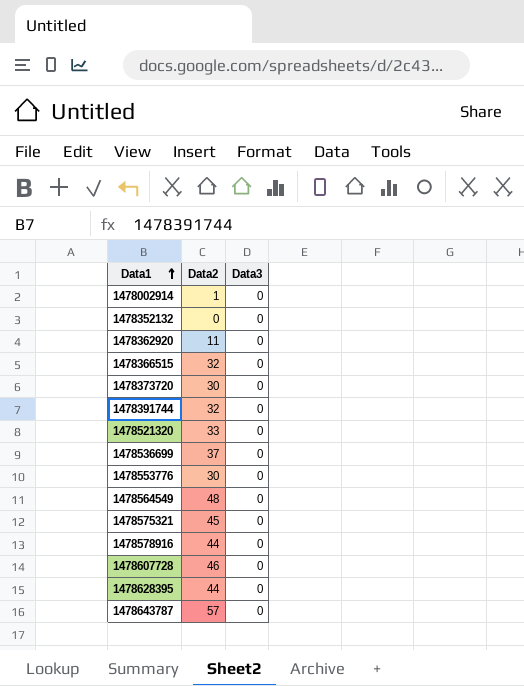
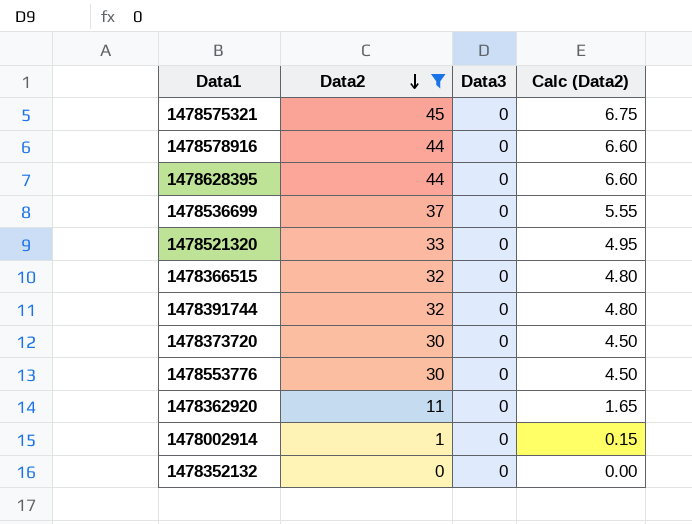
filter: none -> Data2 <= 45
row order: Data1 ascending -> Data2 descending
column Calc (Data2) | formula: none -> [Data2] * 0.15

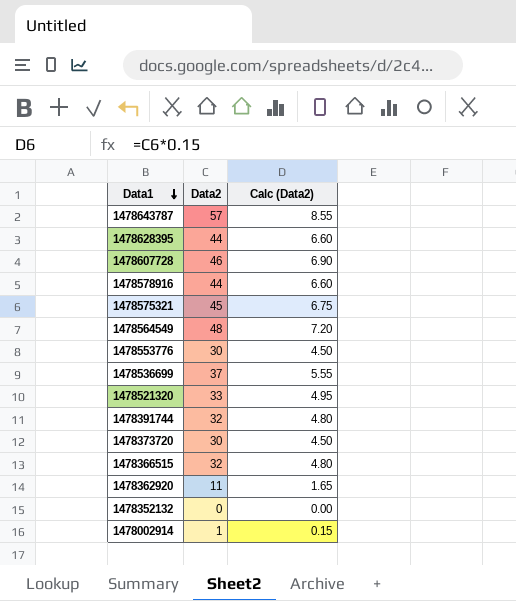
filter: Data2 <= 45 -> none
row order: Data2 descending -> Data1 descending
column Data3 | position: 3 -> none

